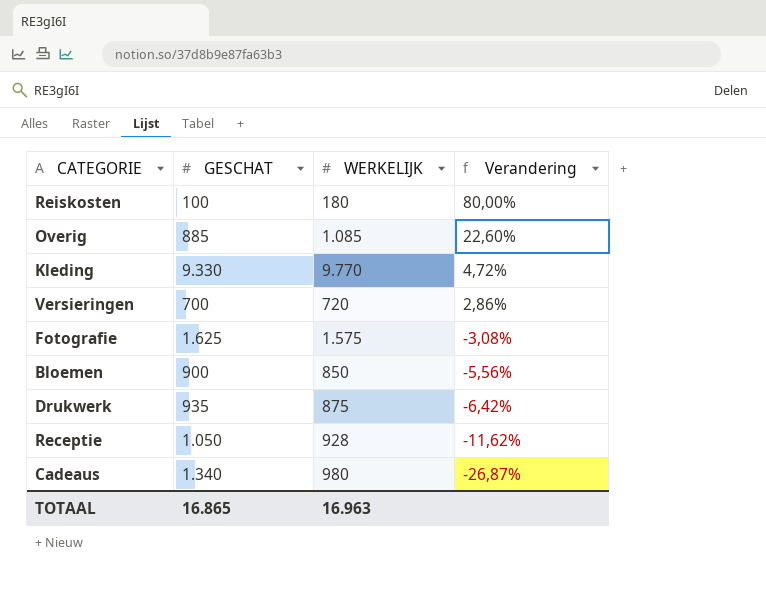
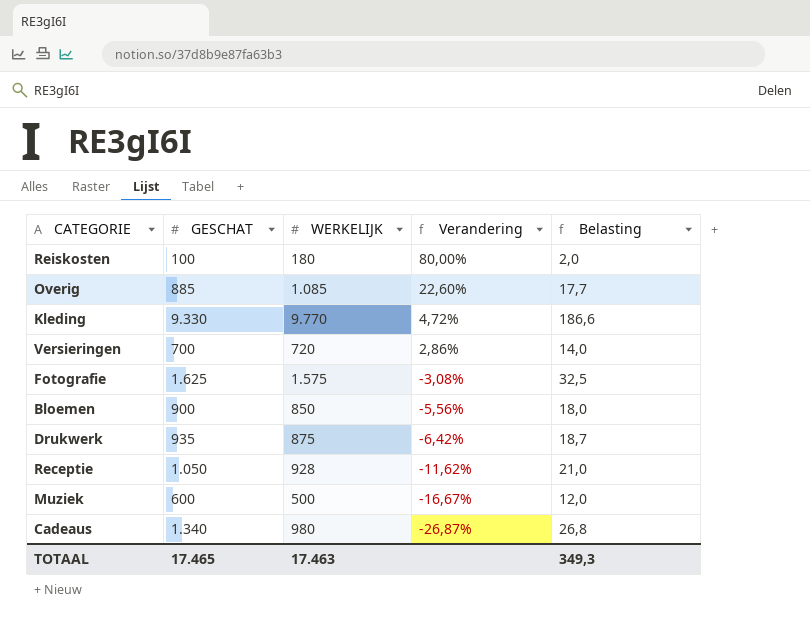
column Belasting | formula: none -> [GESCHAT] * 0,02
row Muziek: none -> 600 | 500 | -16,67% | 12,0
TOTAAL | GESCHAT: 16.865 -> 17.465
TOTAAL | WERKELIJK: 16.963 -> 17.463

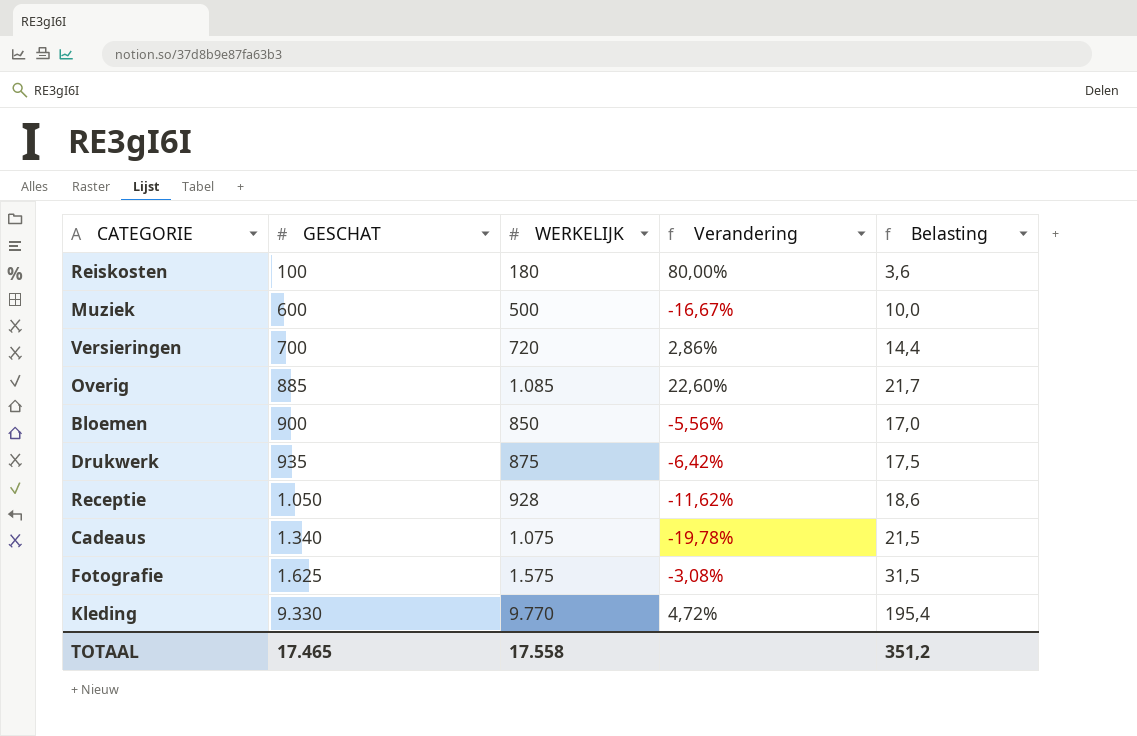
row order: Verandering descending -> GESCHAT ascending
column Belasting | formula: [GESCHAT] * 0,02 -> [WERKELIJK] * 0,02
Cadeaus | WERKELIJK: 980 -> 1.075
Cadeaus | Verandering: -26,87% -> -19,78%
TOTAAL | WERKELIJK: 17.463 -> 17.558
TOTAAL | Belasting: 349,3 -> 351,2

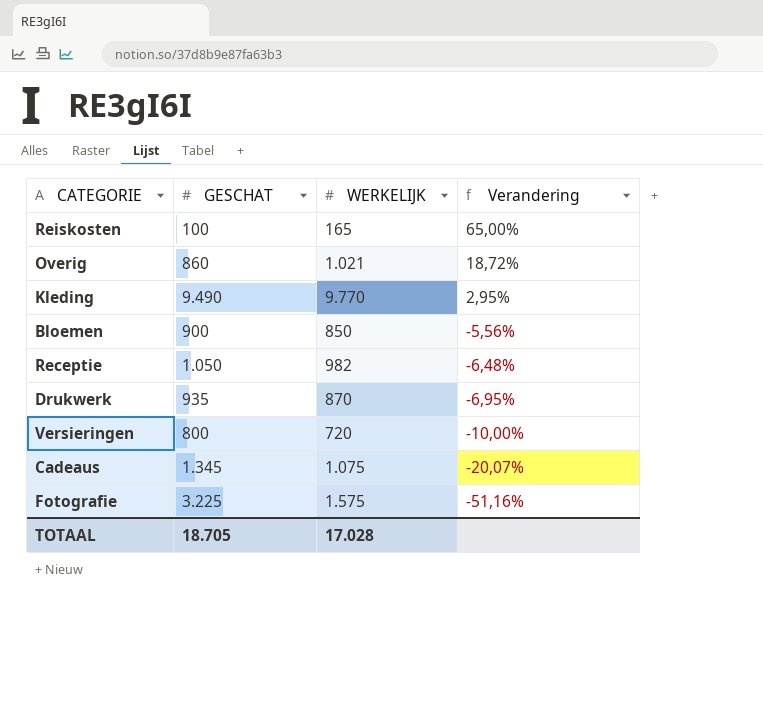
row order: GESCHAT ascending -> Verandering descending
column Belasting | formula: [WERKELIJK] * 0,02 -> none
row Muziek: 600 | 500 | -16,67% | 10,0 -> none
Reiskosten | WERKELIJK: 180 -> 165
Reiskosten | Verandering: 80,00% -> 65,00%
Overig | GESCHAT: 885 -> 860
Overig | WERKELIJK: 1.085 -> 1.021
Overig | Verandering: 22,60% -> 18,72%
Kleding | GESCHAT: 9.330 -> 9.490
Kleding | Verandering: 4,72% -> 2,95%
Receptie | WERKELIJK: 928 -> 982
Receptie | Verandering: -11,62% -> -6,48%
Drukwerk | WERKELIJK: 875 -> 870
Drukwerk | Verandering: -6,42% -> -6,95%
Versieringen | GESCHAT: 700 -> 800
Versieringen | Verandering: 2,86% -> -10,00%
Cadeaus | GESCHAT: 1.340 -> 1.345
Cadeaus | Verandering: -19,78% -> -20,07%
Fotografie | GESCHAT: 1.625 -> 3.225
Fotografie | Verandering: -3,08% -> -51,16%
TOTAAL | GESCHAT: 17.465 -> 18.705
TOTAAL | WERKELIJK: 17.558 -> 17.028

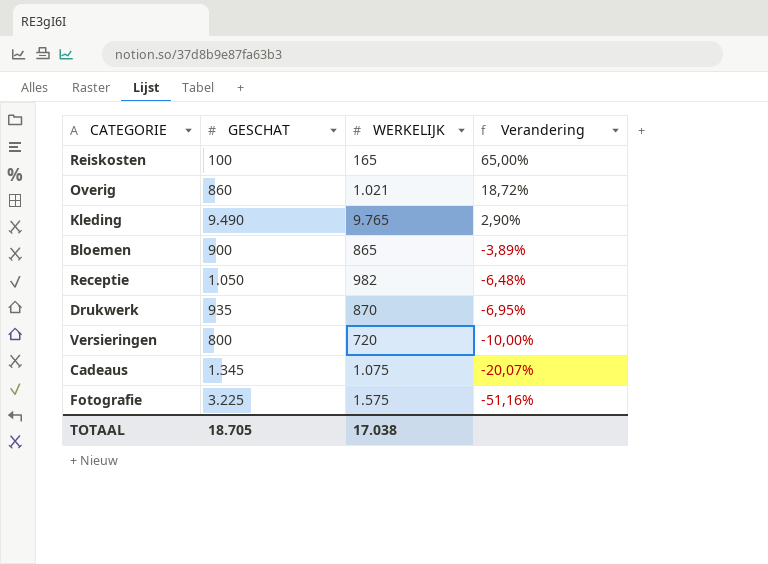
Kleding | WERKELIJK: 9.770 -> 9.765
Kleding | Verandering: 2,95% -> 2,90%
Bloemen | WERKELIJK: 850 -> 865
Bloemen | Verandering: -5,56% -> -3,89%
TOTAAL | WERKELIJK: 17.028 -> 17.038

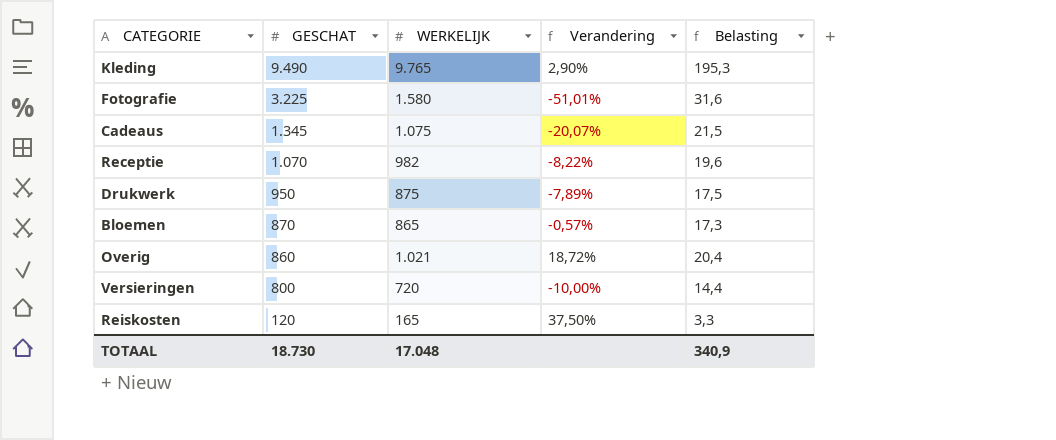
row order: Verandering descending -> GESCHAT descending
column Belasting | formula: none -> [WERKELIJK] * 0,02
Fotografie | WERKELIJK: 1.575 -> 1.580
Fotografie | Verandering: -51,16% -> -51,01%
Receptie | GESCHAT: 1.050 -> 1.070
Receptie | Verandering: -6,48% -> -8,22%
Drukwerk | GESCHAT: 935 -> 950
Drukwerk | WERKELIJK: 870 -> 875
Drukwerk | Verandering: -6,95% -> -7,89%
Bloemen | GESCHAT: 900 -> 870
Bloemen | Verandering: -3,89% -> -0,57%
Reiskosten | GESCHAT: 100 -> 120
Reiskosten | Verandering: 65,00% -> 37,50%
TOTAAL | GESCHAT: 18.705 -> 18.730
TOTAAL | WERKELIJK: 17.038 -> 17.048

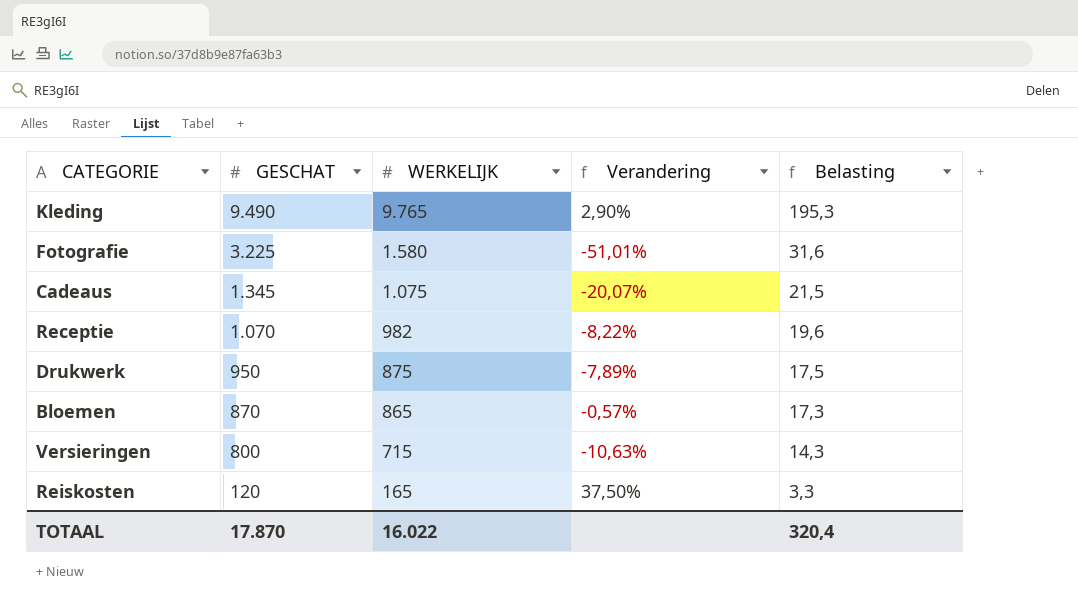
row Overig: 860 | 1.021 | 18,72% | 20,4 -> none
Versieringen | WERKELIJK: 720 -> 715
Versieringen | Verandering: -10,00% -> -10,63%
Versieringen | Belasting: 14,4 -> 14,3
TOTAAL | GESCHAT: 18.730 -> 17.870
TOTAAL | WERKELIJK: 17.048 -> 16.022
TOTAAL | Belasting: 340,9 -> 320,4

